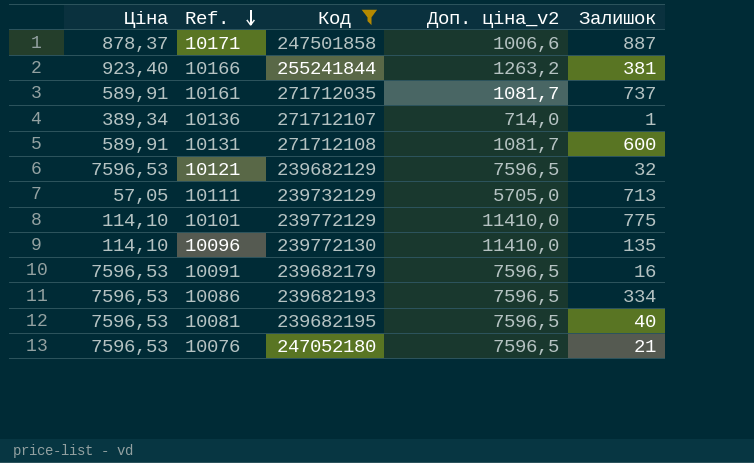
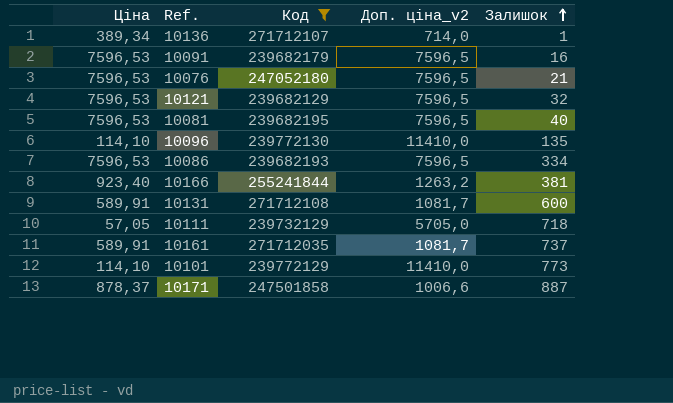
row order: Ref. descending -> Залишок ascending
10111 | Залишок: 713 -> 718
10101 | Залишок: 775 -> 773

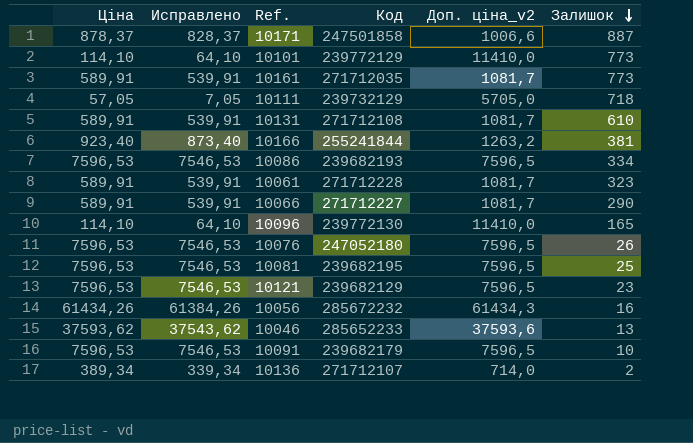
filter: Код <= 271712108 -> none
row order: Залишок ascending -> Залишок descending
column Исправлено | formula: none -> [Ціна] - 50
10161 | Залишок: 737 -> 773
10131 | Залишок: 600 -> 610
10096 | Залишок: 135 -> 165
10076 | Залишок: 21 -> 26
10081 | Залишок: 40 -> 25
10121 | Залишок: 32 -> 23
10091 | Залишок: 16 -> 10
10136 | Залишок: 1 -> 2

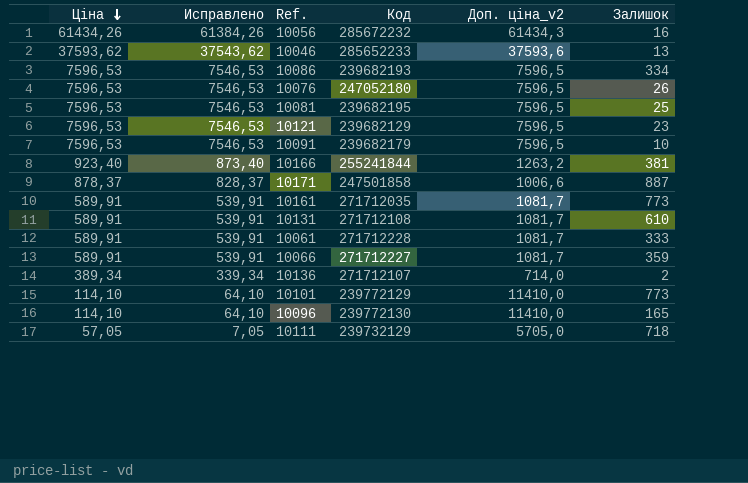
row order: Залишок descending -> Ціна descending
10061 | Залишок: 323 -> 333
10066 | Залишок: 290 -> 359

